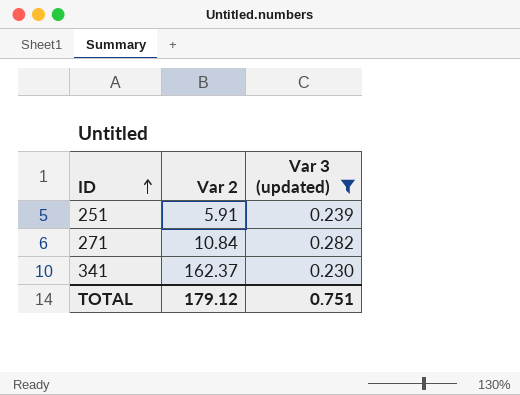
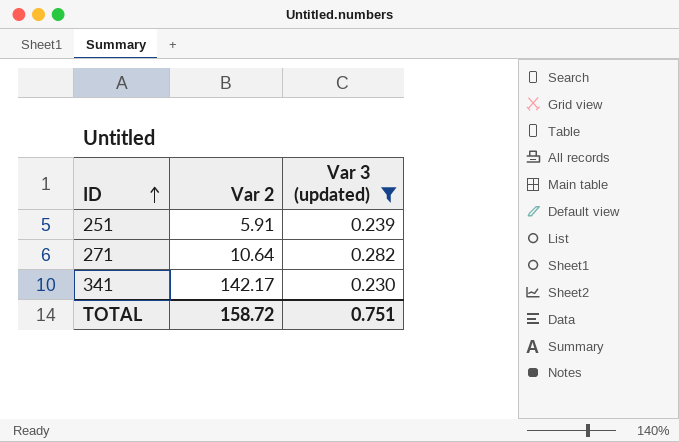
271 | Var 2: 10.84 -> 10.64
341 | Var 2: 162.37 -> 142.17
TOTAL | Var 2: 179.12 -> 158.72

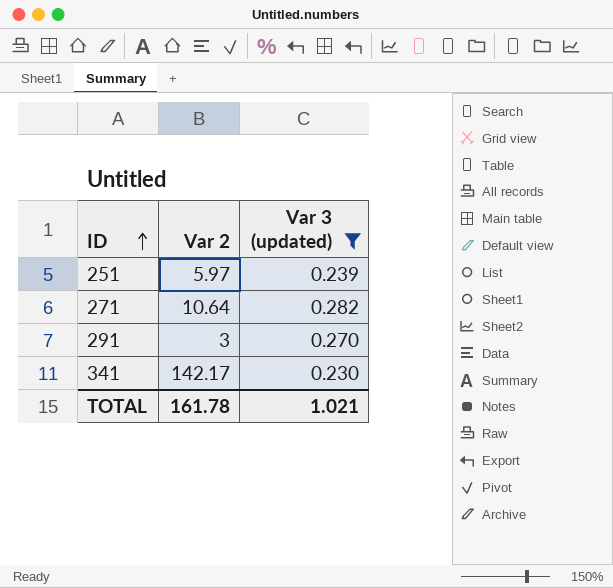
251 | Var 2: 5.91 -> 5.97
row 291: none -> 3 | 0.270
TOTAL | Var 2: 158.72 -> 161.78
TOTAL | Var 3 (updated): 0.751 -> 1.021

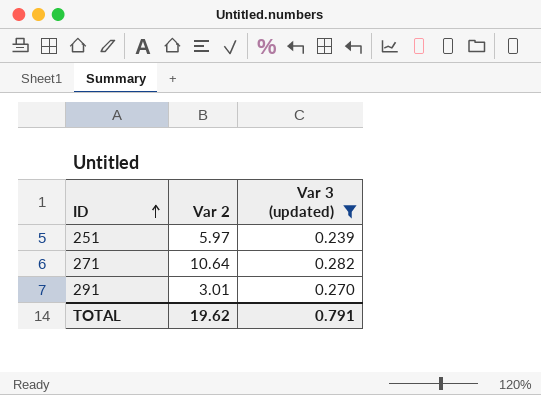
row 341: 142.17 | 0.230 -> none
291 | Var 2: 3 -> 3.01
TOTAL | Var 2: 161.78 -> 19.62
TOTAL | Var 3 (updated): 1.021 -> 0.791

